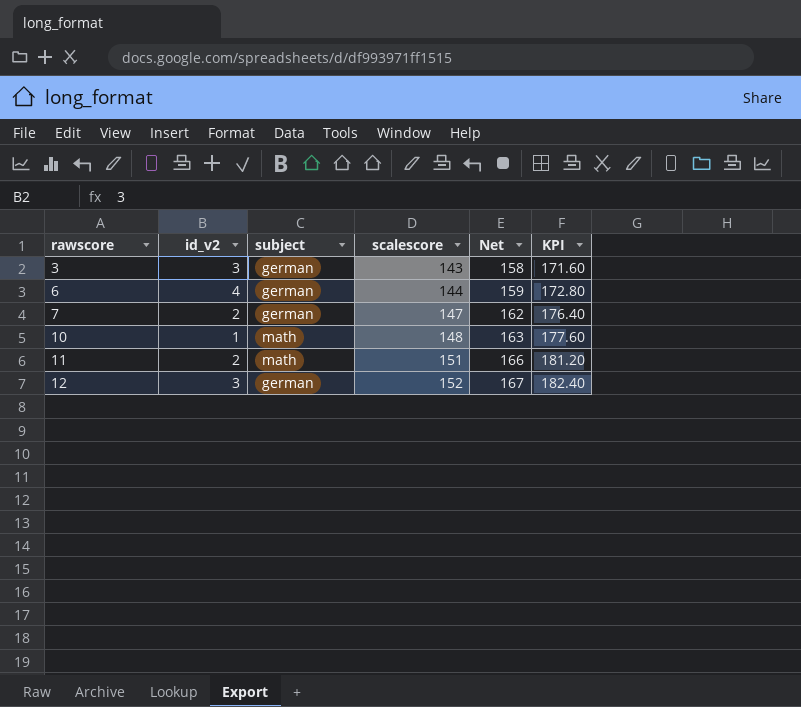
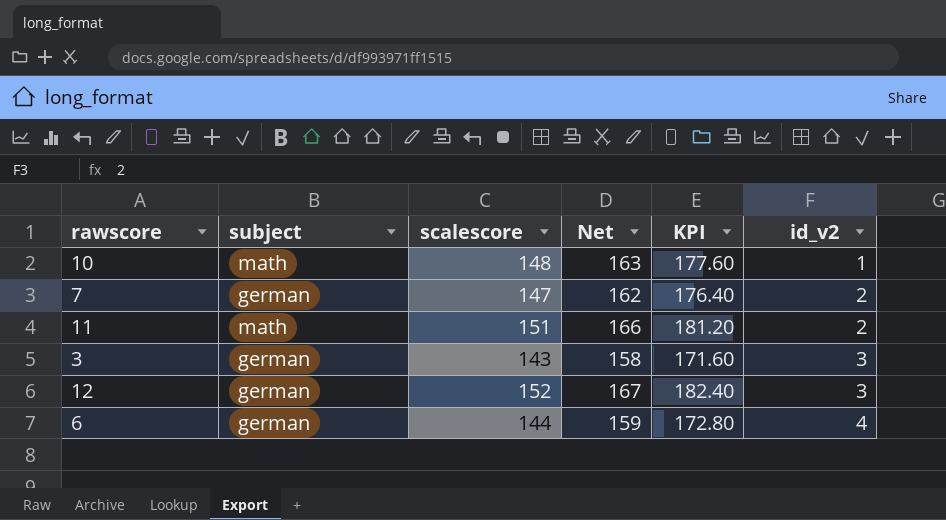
row order: rawscore ascending -> id_v2 ascending
column id_v2 | position: 2 -> 6

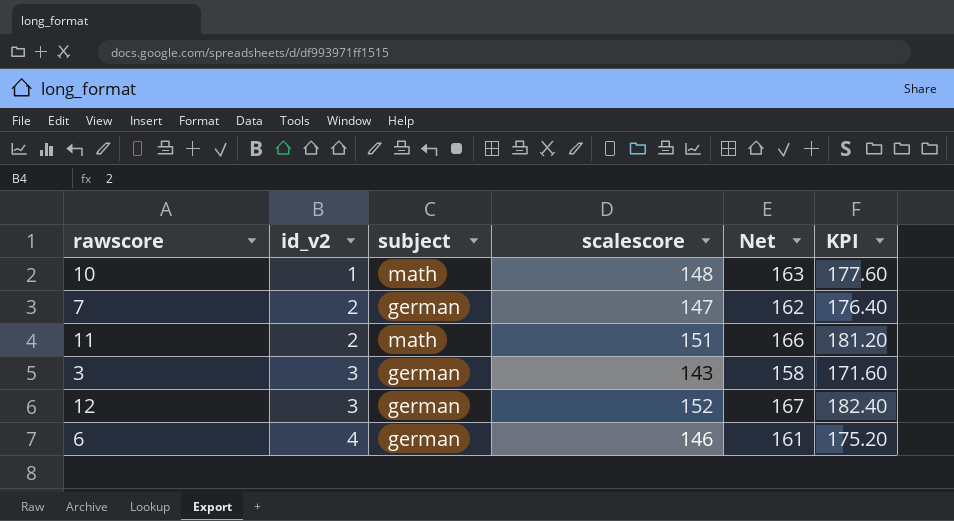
column id_v2 | position: 6 -> 2
6 | scalescore: 144 -> 146
6 | Net: 159 -> 161
6 | KPI: 172.80 -> 175.20

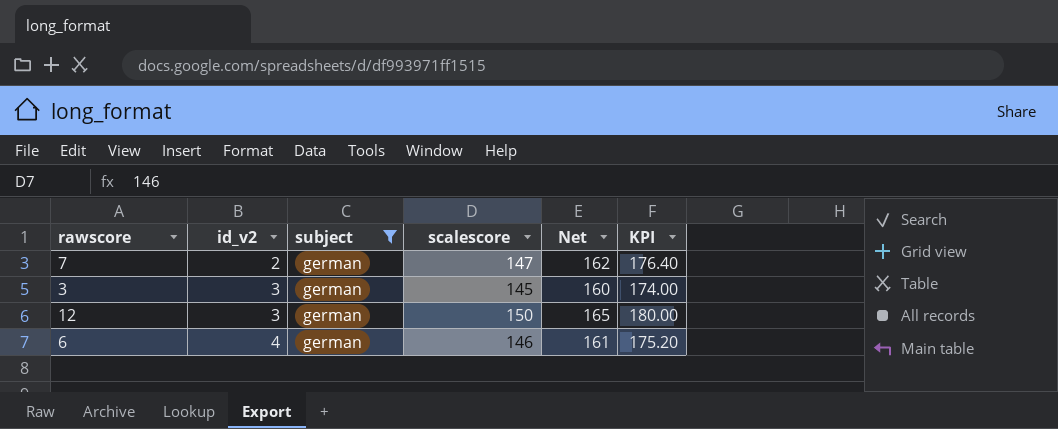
filter: none -> subject = german
3 | scalescore: 143 -> 145
3 | Net: 158 -> 160
3 | KPI: 171.60 -> 174.00
12 | scalescore: 152 -> 150
12 | Net: 167 -> 165
12 | KPI: 182.40 -> 180.00

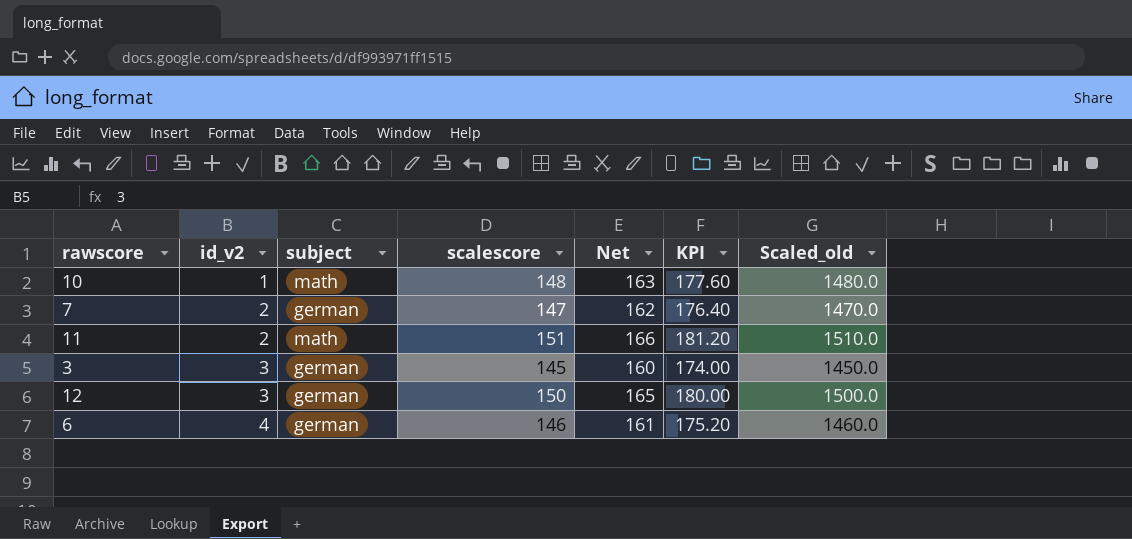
filter: subject = german -> none
column Scaled_old | formula: none -> [scalescore] * 10

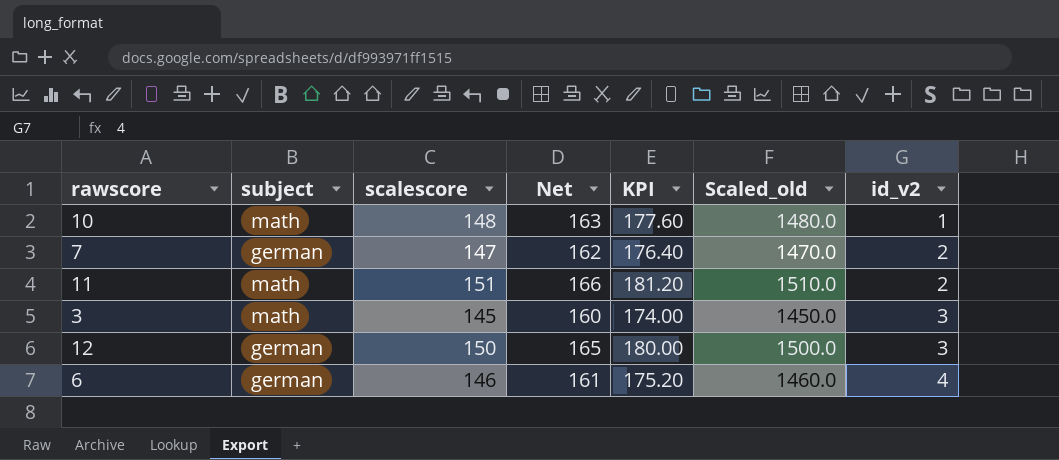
column id_v2 | position: 2 -> 7
3 | subject: german -> math

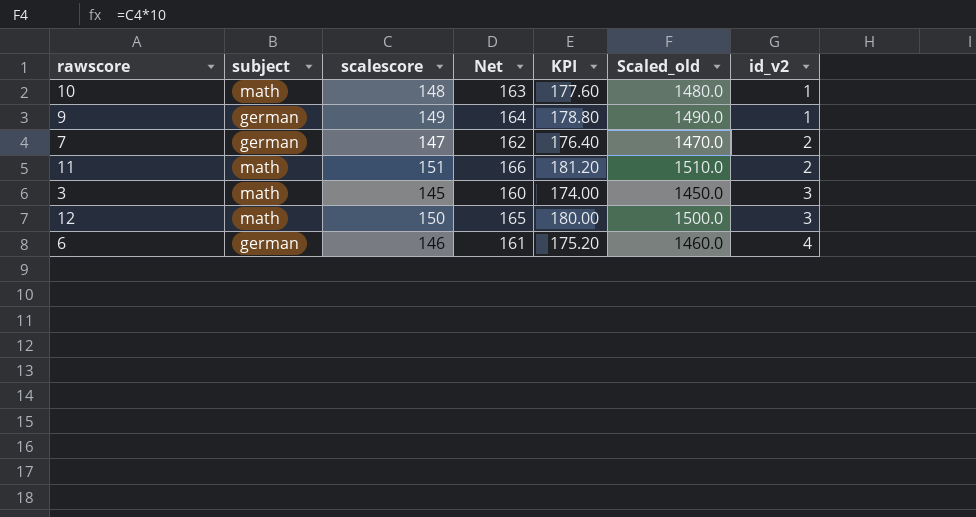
row 9: none -> german | 149 | 164 | 178.80 | 1490.0 | 1
12 | subject: german -> math

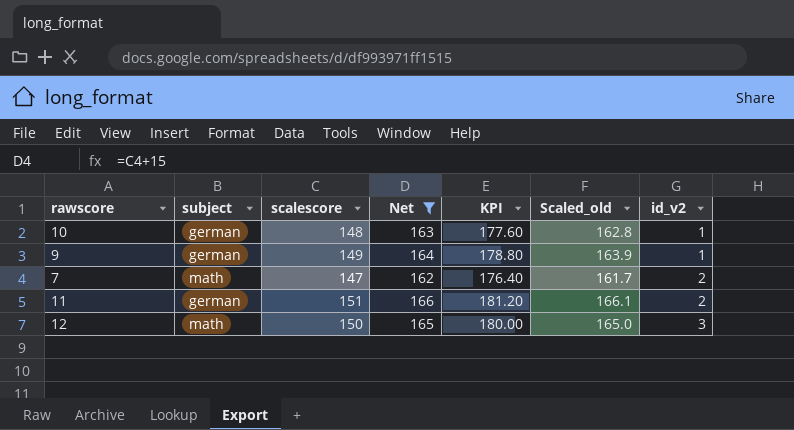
filter: none -> Net >= 162
column Scaled_old | formula: [scalescore] * 10 -> [scalescore] * 1.1
10 | subject: math -> german
7 | subject: german -> math
11 | subject: math -> german

